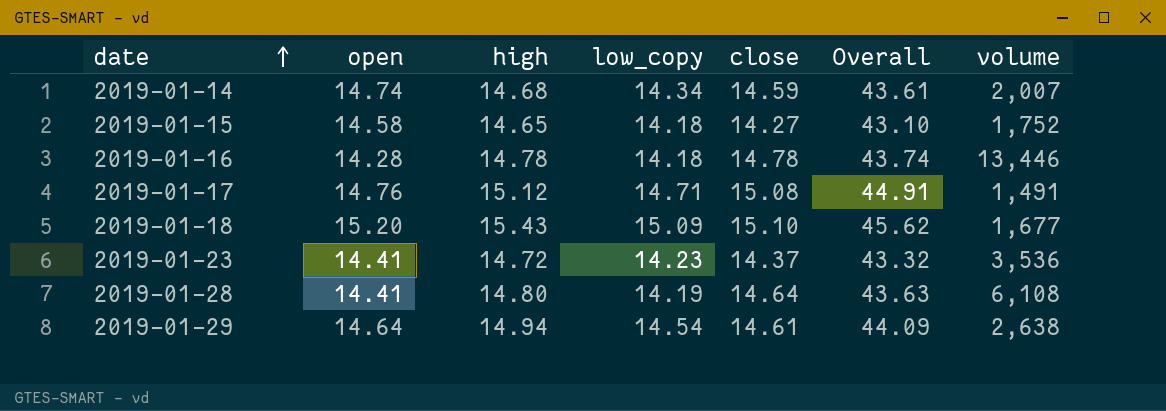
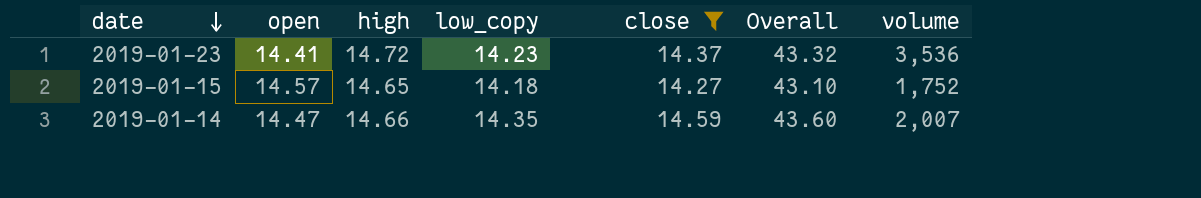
filter: none -> close <= 14.59
row order: date ascending -> date descending
2019-01-15 | open: 14.58 -> 14.57
2019-01-14 | open: 14.74 -> 14.47
2019-01-14 | high: 14.68 -> 14.66
2019-01-14 | low_copy: 14.34 -> 14.35
2019-01-14 | Overall: 43.61 -> 43.60

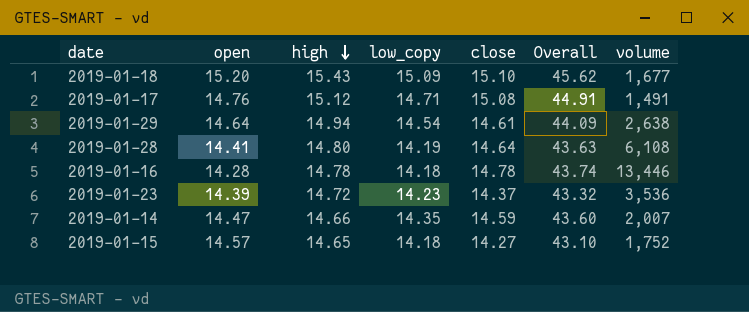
filter: close <= 14.59 -> none
row order: date descending -> high descending
2019-01-23 | open: 14.41 -> 14.39

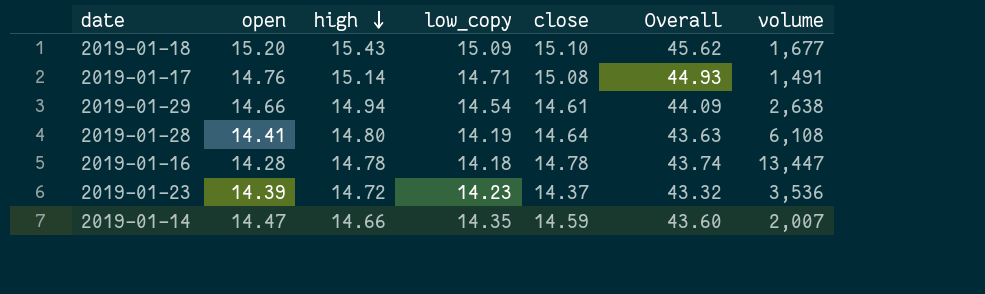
row 2019-01-15: 14.57 | 14.65 | 14.18 | 14.27 | 43.10 | 1,752 -> none
2019-01-17 | high: 15.12 -> 15.14
2019-01-17 | Overall: 44.91 -> 44.93
2019-01-29 | open: 14.64 -> 14.66
2019-01-16 | volume: 13,446 -> 13,447

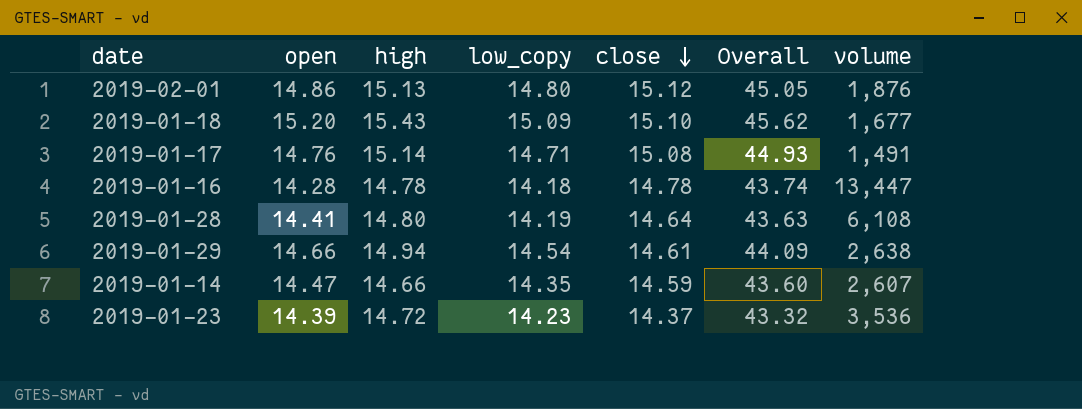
row order: high descending -> close descending
row 2019-02-01: none -> 14.86 | 15.13 | 14.80 | 15.12 | 45.05 | 1,876
2019-01-14 | volume: 2,007 -> 2,607

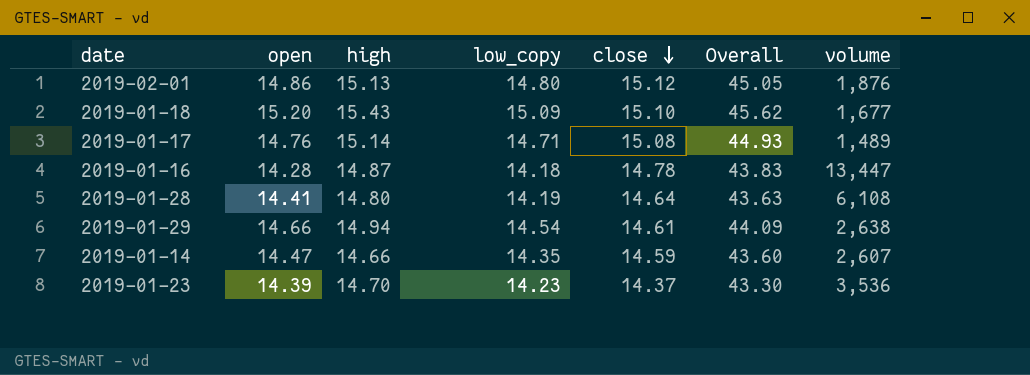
2019-01-17 | volume: 1,491 -> 1,489
2019-01-16 | high: 14.78 -> 14.87
2019-01-16 | Overall: 43.74 -> 43.83
2019-01-23 | high: 14.72 -> 14.70
2019-01-23 | Overall: 43.32 -> 43.30

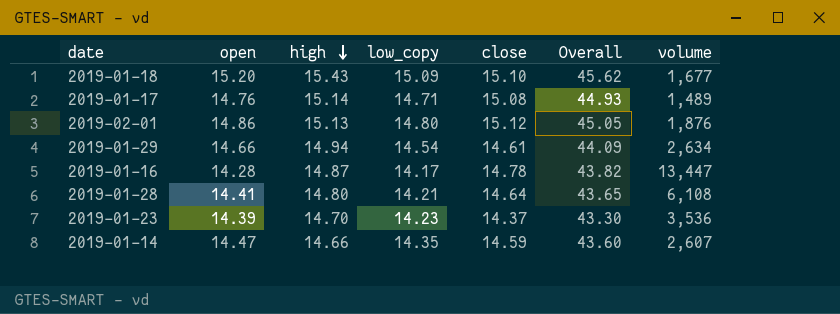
row order: close descending -> high descending
2019-01-29 | volume: 2,638 -> 2,634
2019-01-16 | low_copy: 14.18 -> 14.17
2019-01-16 | Overall: 43.83 -> 43.82
2019-01-28 | low_copy: 14.19 -> 14.21
2019-01-28 | Overall: 43.63 -> 43.65

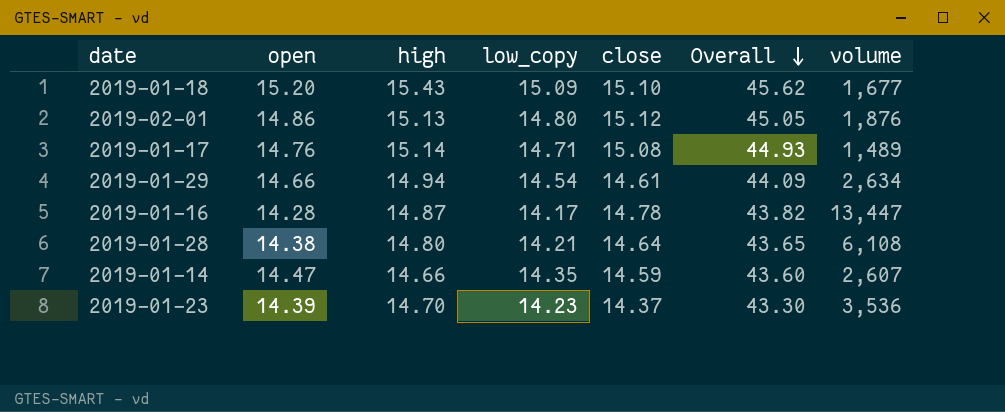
row order: high descending -> Overall descending
2019-01-28 | open: 14.41 -> 14.38

